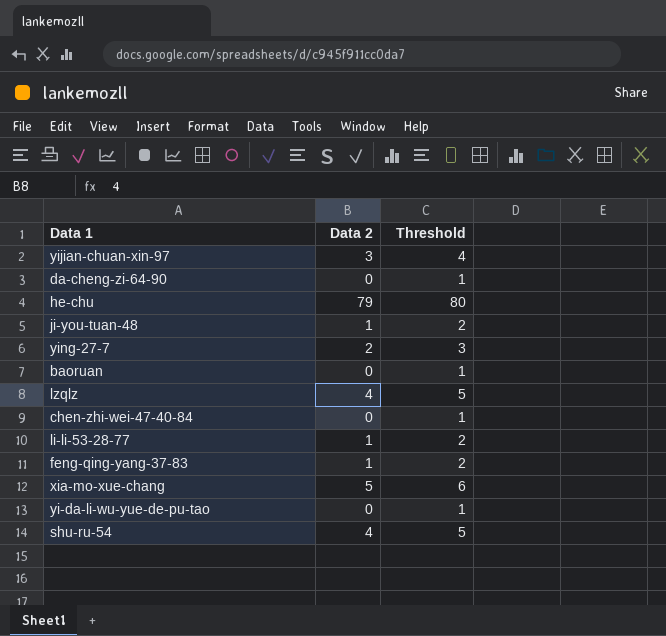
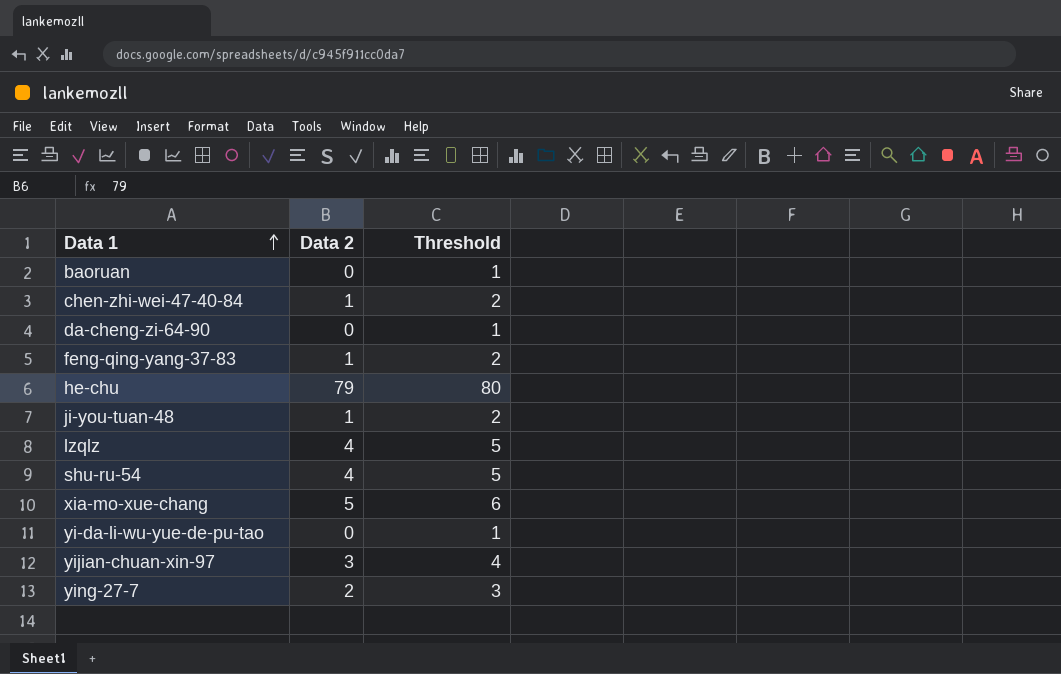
row order: none -> Data 1 ascending
row li-li-53-28-77: 1 | 2 -> none
chen-zhi-wei-47-40-84 | Data 2: 0 -> 1
chen-zhi-wei-47-40-84 | Threshold: 1 -> 2

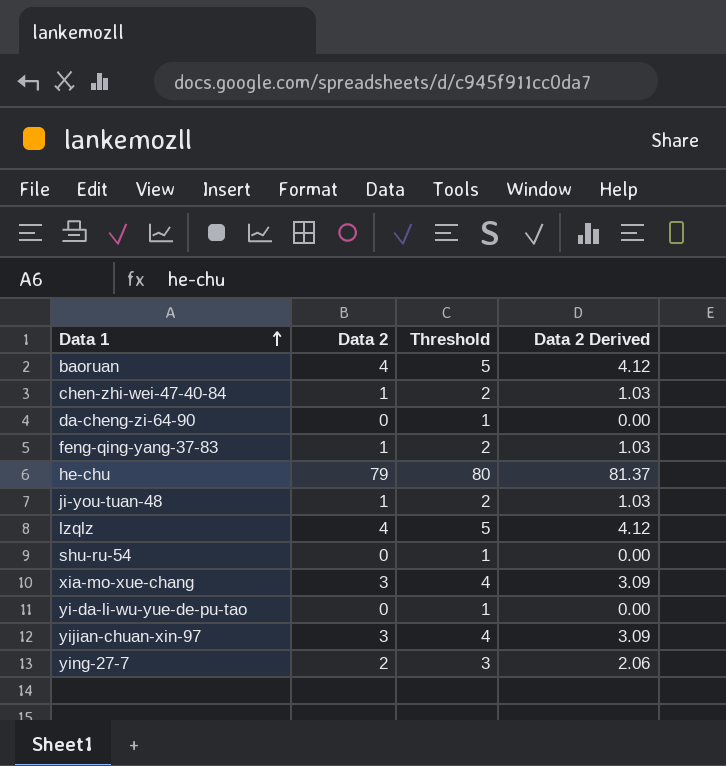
column Data 2 Derived | formula: none -> [Data 2] * 1.03
baoruan | Data 2: 0 -> 4
baoruan | Threshold: 1 -> 5
shu-ru-54 | Data 2: 4 -> 0
shu-ru-54 | Threshold: 5 -> 1
xia-mo-xue-chang | Data 2: 5 -> 3
xia-mo-xue-chang | Threshold: 6 -> 4

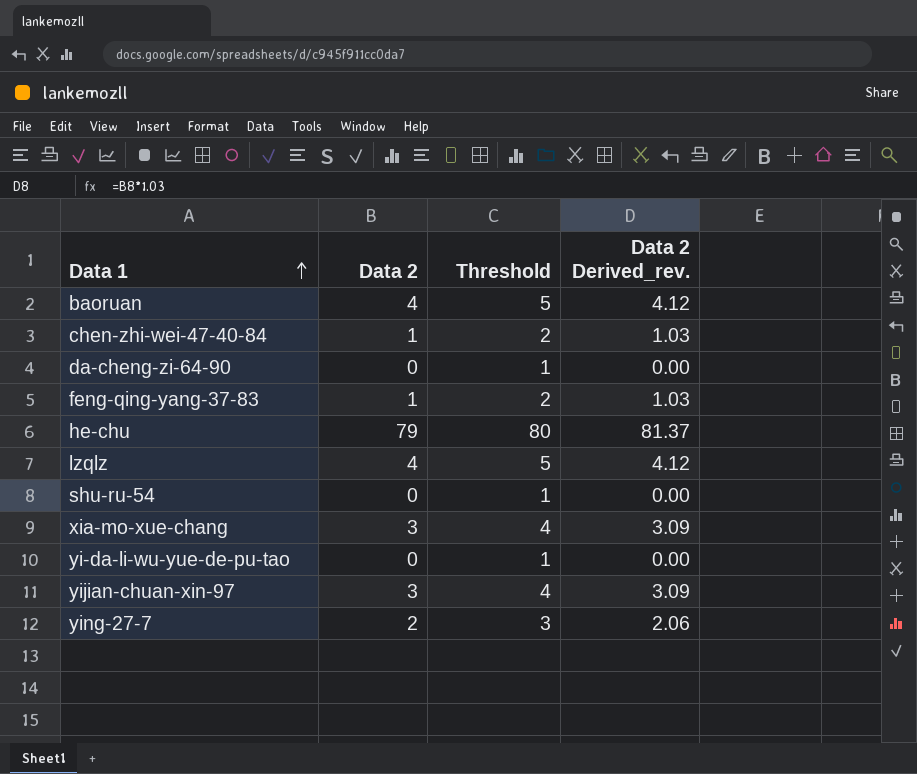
column name: Data 2 Derived -> Data 2 Derived_rev.
row ji-you-tuan-48: 1 | 2 | 1.03 -> none

